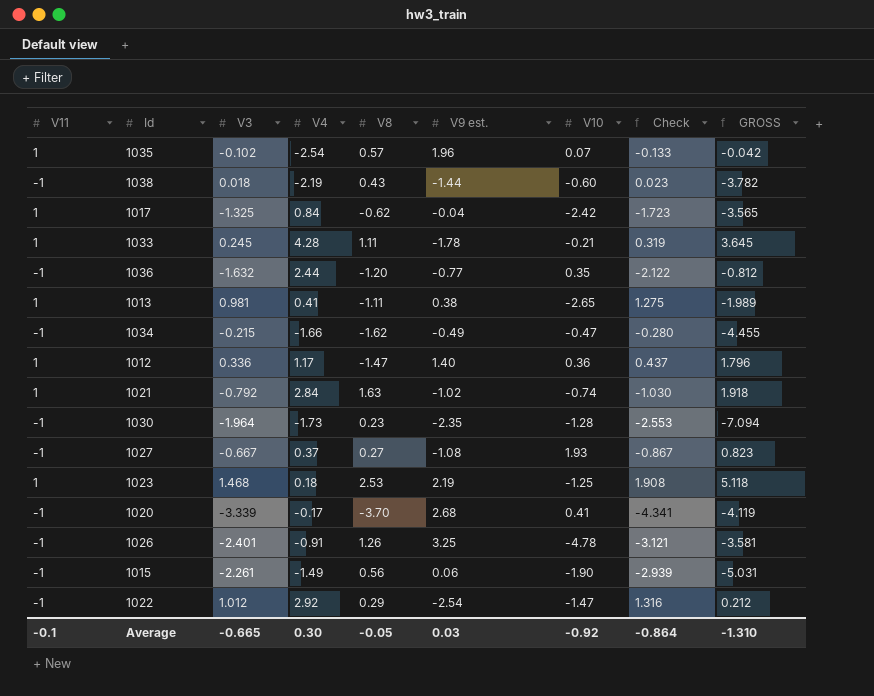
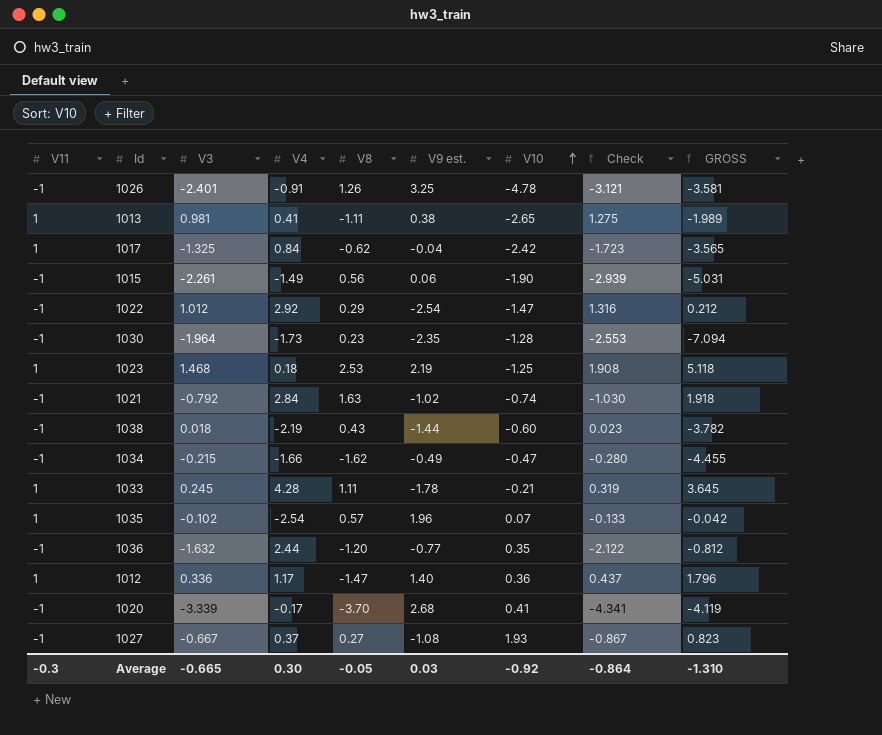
row order: none -> V10 ascending
1021 | V11: 1 -> -1
Average | V11: -0.1 -> -0.3

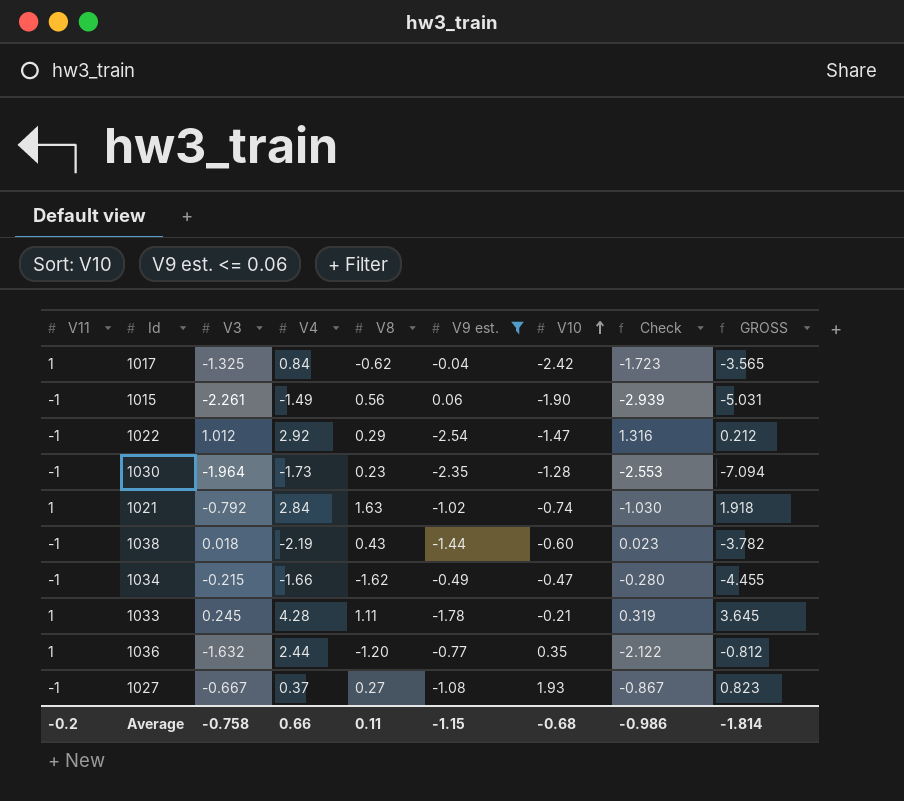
filter: none -> V9 est. <= 0.06
1021 | V11: -1 -> 1
1036 | V11: -1 -> 1
Average | V11: -0.3 -> -0.2
Average | V3: -0.665 -> -0.758
Average | V4: 0.30 -> 0.66
Average | V8: -0.05 -> 0.11
Average | V9 est.: 0.03 -> -1.15
Average | V10: -0.92 -> -0.68
Average | Check: -0.864 -> -0.986
Average | GROSS: -1.310 -> -1.814

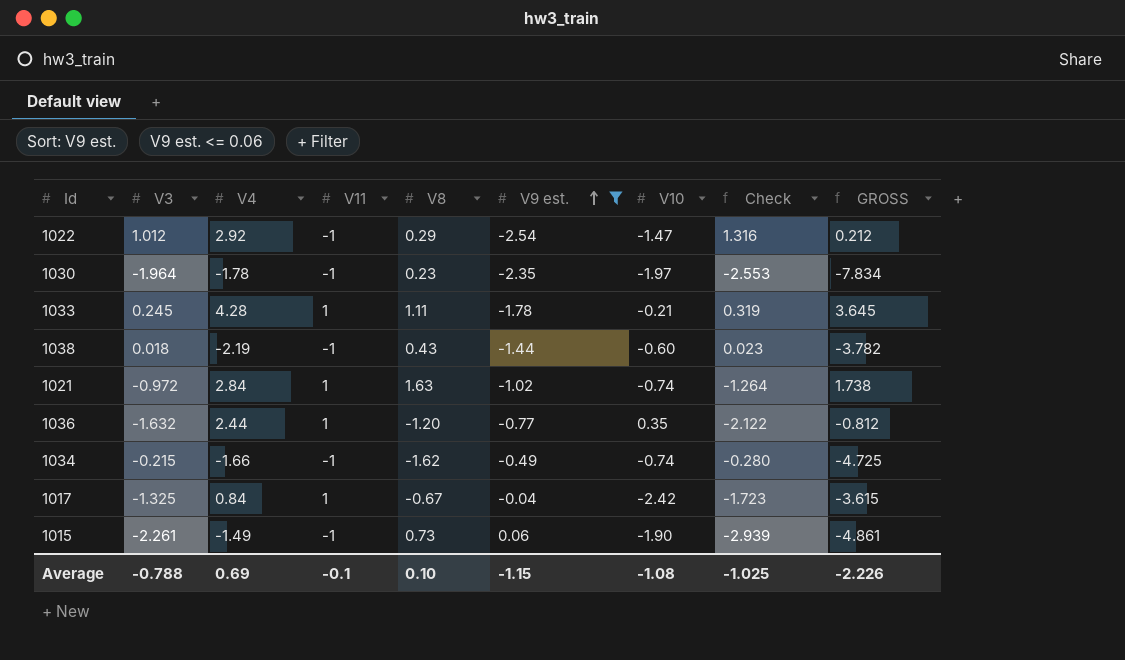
row order: V10 ascending -> V9 est. ascending
column V11 | position: 1 -> 4
row 1027: -1 | -0.667 | 0.37 | 0.27 | -1.08 | 1.93 | -0.867 | 0.823 -> none
1030 | V4: -1.73 -> -1.78
1030 | V10: -1.28 -> -1.97
1030 | GROSS: -7.094 -> -7.834
1021 | V3: -0.792 -> -0.972
1021 | Check: -1.030 -> -1.264
1021 | GROSS: 1.918 -> 1.738
1034 | V10: -0.47 -> -0.74
1034 | GROSS: -4.455 -> -4.725
1017 | V8: -0.62 -> -0.67
1017 | GROSS: -3.565 -> -3.615
1015 | V8: 0.56 -> 0.73
1015 | GROSS: -5.031 -> -4.861
Average | V3: -0.758 -> -0.788
Average | V4: 0.66 -> 0.69
Average | V11: -0.2 -> -0.1
Average | V8: 0.11 -> 0.10
Average | V10: -0.68 -> -1.08
Average | Check: -0.986 -> -1.025
Average | GROSS: -1.814 -> -2.226

